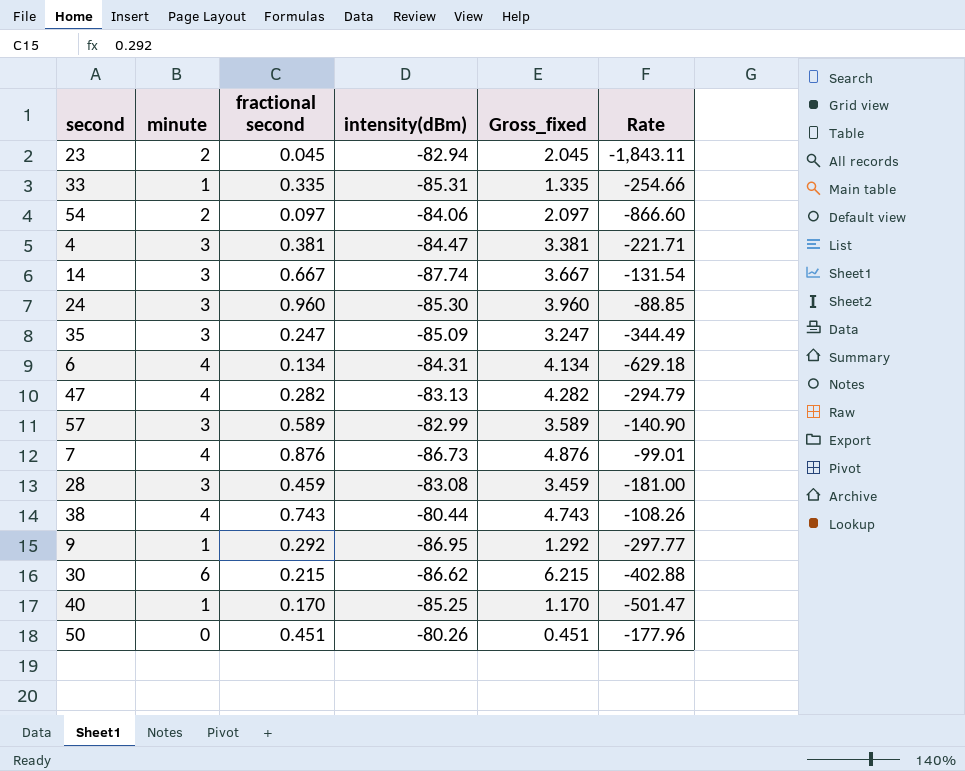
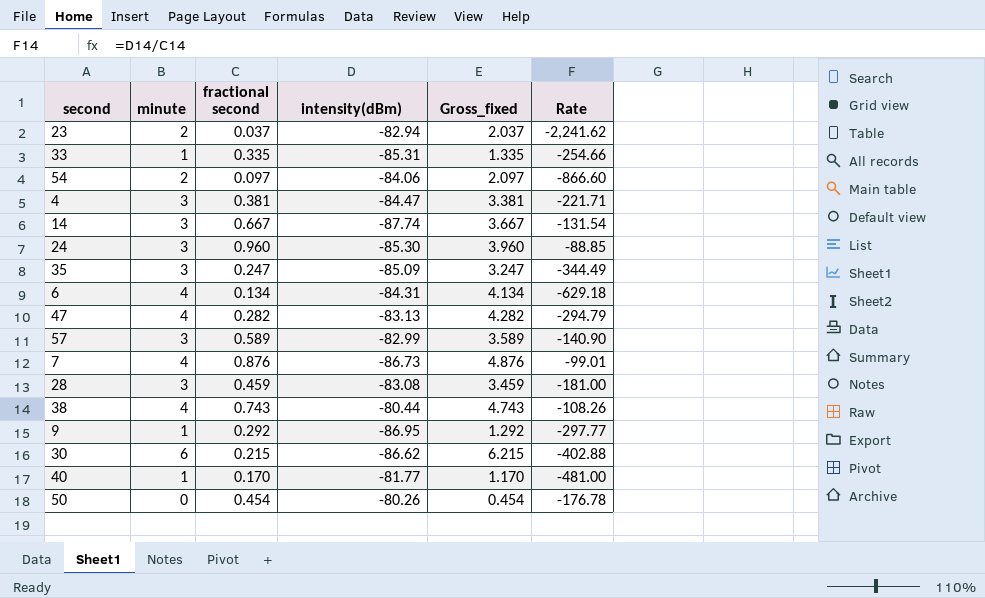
23 | fractional second: 0.045 -> 0.037
23 | Gross_fixed: 2.045 -> 2.037
23 | Rate: -1,843.11 -> -2,241.62
40 | intensity(dBm): -85.25 -> -81.77
40 | Rate: -501.47 -> -481.00
50 | fractional second: 0.451 -> 0.454
50 | Gross_fixed: 0.451 -> 0.454
50 | Rate: -177.96 -> -176.78

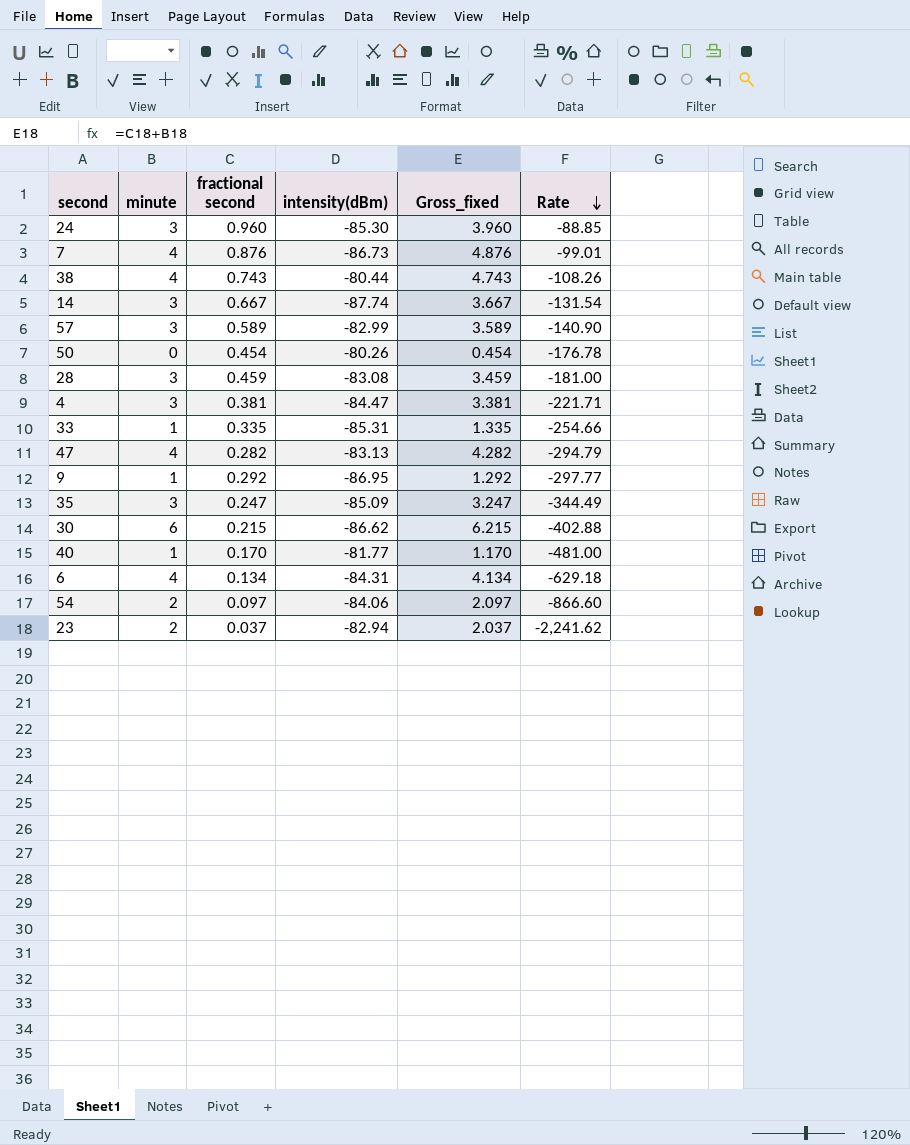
row order: none -> Rate descending

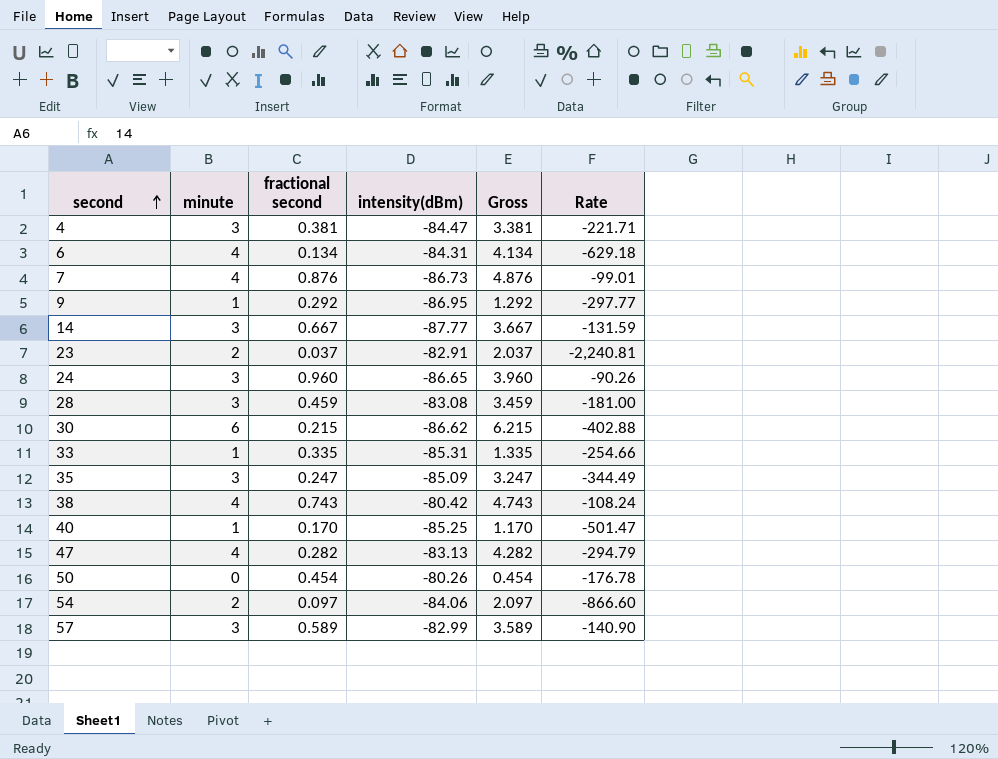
row order: Rate descending -> second ascending
column name: Gross_fixed -> Gross
14 | intensity(dBm): -87.74 -> -87.77
14 | Rate: -131.54 -> -131.59
23 | intensity(dBm): -82.94 -> -82.91
23 | Rate: -2,241.62 -> -2,240.81
24 | intensity(dBm): -85.30 -> -86.65
24 | Rate: -88.85 -> -90.26
38 | intensity(dBm): -80.44 -> -80.42
38 | Rate: -108.26 -> -108.24
40 | intensity(dBm): -81.77 -> -85.25
40 | Rate: -481.00 -> -501.47

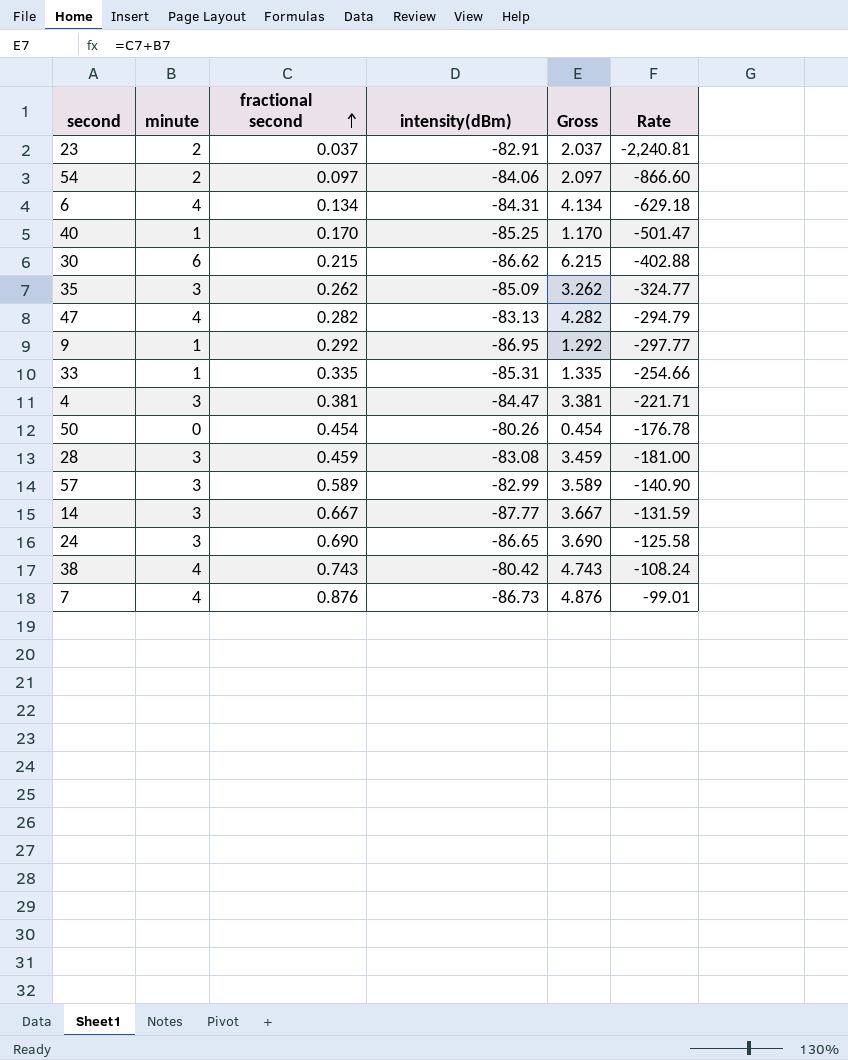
row order: second ascending -> fractional second ascending
35 | fractional second: 0.247 -> 0.262
35 | Gross: 3.247 -> 3.262
35 | Rate: -344.49 -> -324.77
24 | fractional second: 0.960 -> 0.690
24 | Gross: 3.960 -> 3.690
24 | Rate: -90.26 -> -125.58

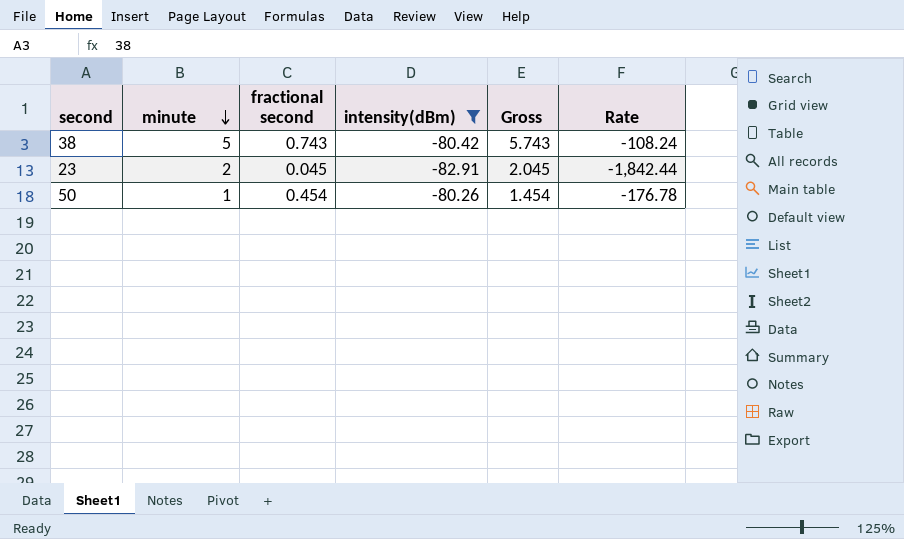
filter: none -> intensity(dBm) >= -82.91
row order: fractional second ascending -> minute descending
38 | minute: 4 -> 5
38 | Gross: 4.743 -> 5.743
23 | fractional second: 0.037 -> 0.045
23 | Gross: 2.037 -> 2.045
23 | Rate: -2,240.81 -> -1,842.44
50 | minute: 0 -> 1
50 | Gross: 0.454 -> 1.454

